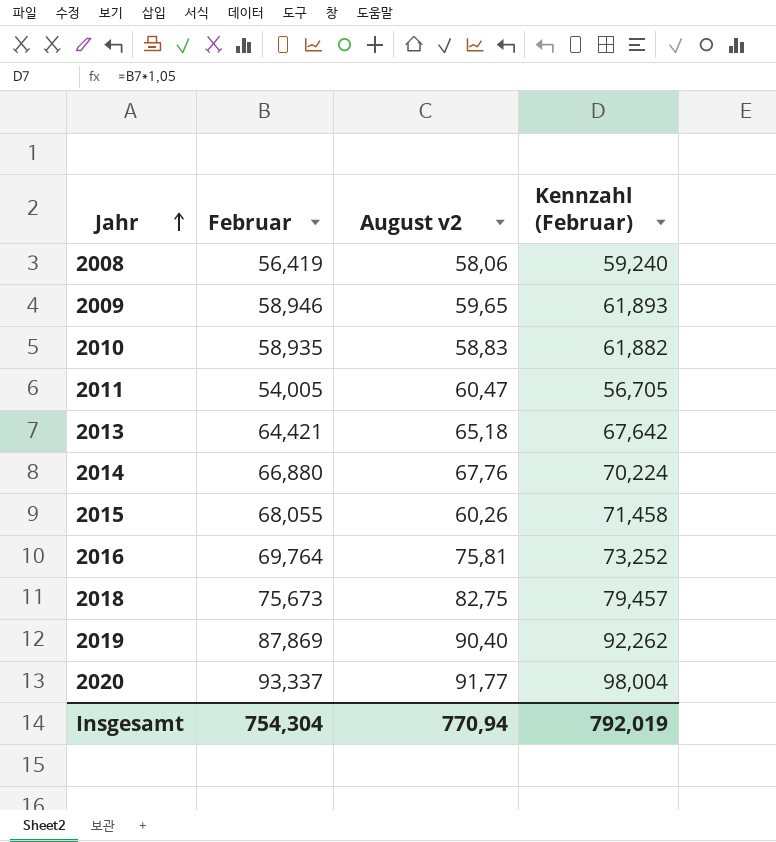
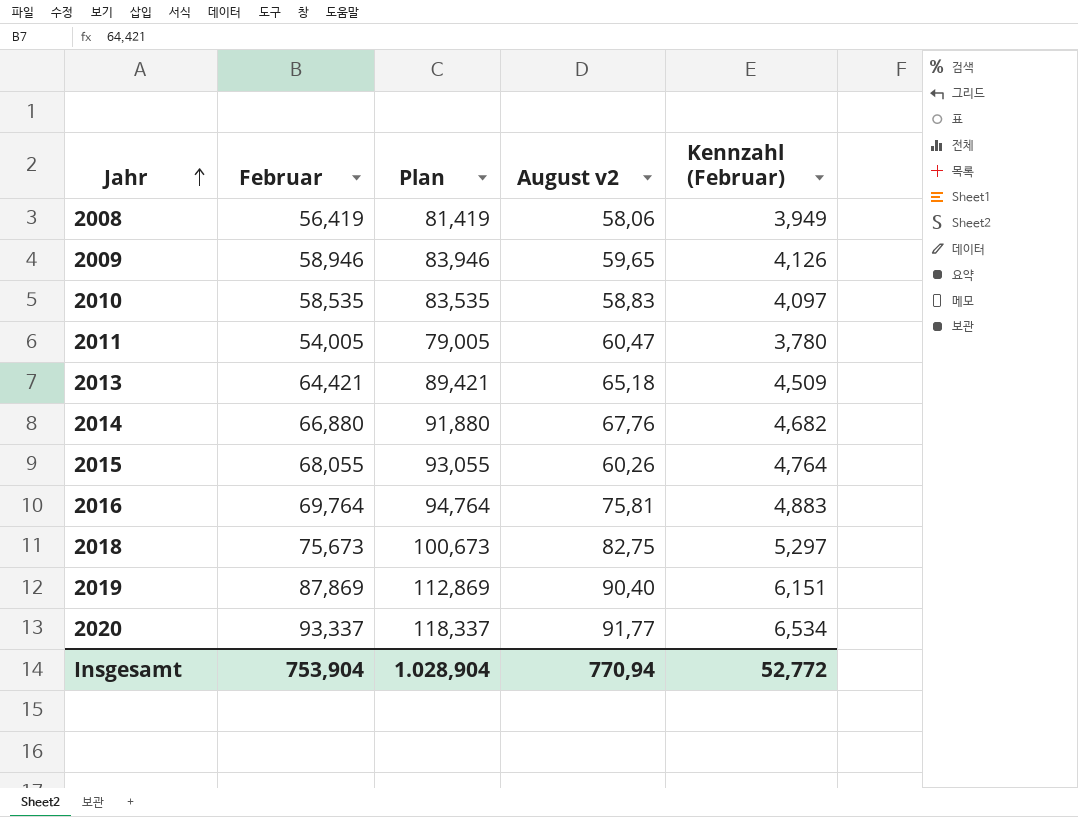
column Plan | formula: none -> [Februar] + 25
column Kennzahl (Februar) | formula: [Februar] * 1,05 -> [Februar] * 0,07
2010 | Februar: 58,935 -> 58,535
Insgesamt | Februar: 754,304 -> 753,904
Insgesamt | Kennzahl (Februar): 792,019 -> 52,772

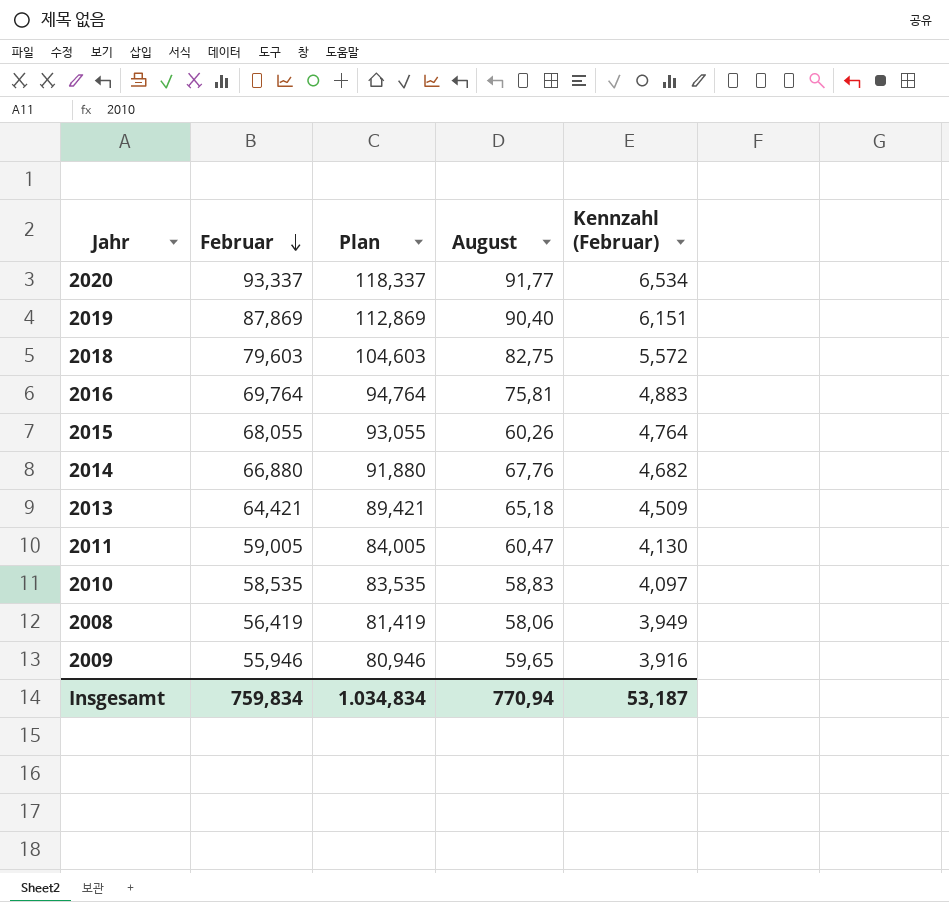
row order: Jahr ascending -> Februar descending
column name: August v2 -> August
2018 | Februar: 75,673 -> 79,603
2018 | Plan: 100,673 -> 104,603
2018 | Kennzahl (Februar): 5,297 -> 5,572
2011 | Februar: 54,005 -> 59,005
2011 | Plan: 79,005 -> 84,005
2011 | Kennzahl (Februar): 3,780 -> 4,130
2009 | Februar: 58,946 -> 55,946
2009 | Plan: 83,946 -> 80,946
2009 | Kennzahl (Februar): 4,126 -> 3,916
Insgesamt | Februar: 753,904 -> 759,834
Insgesamt | Plan: 1.028,904 -> 1.034,834
Insgesamt | Kennzahl (Februar): 52,772 -> 53,187

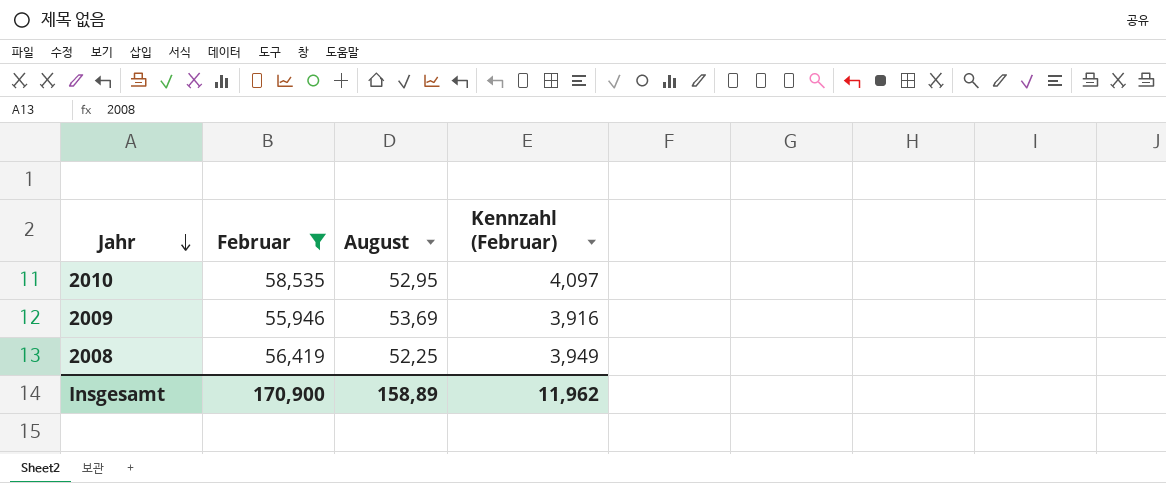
filter: none -> Februar <= 58,535
row order: Februar descending -> Jahr descending
column Plan | formula: [Februar] + 25 -> none
2010 | August: 58,83 -> 52,95
2009 | August: 59,65 -> 53,69
2008 | August: 58,06 -> 52,25
Insgesamt | Februar: 759,834 -> 170,900
Insgesamt | August: 770,94 -> 158,89
Insgesamt | Kennzahl (Februar): 53,187 -> 11,962

